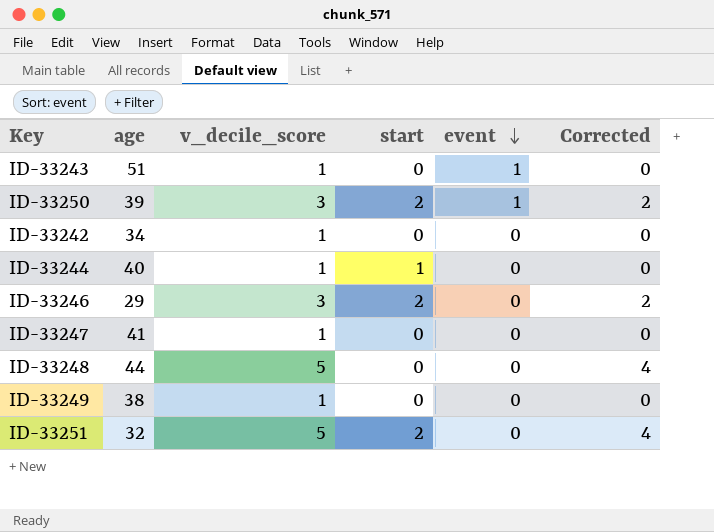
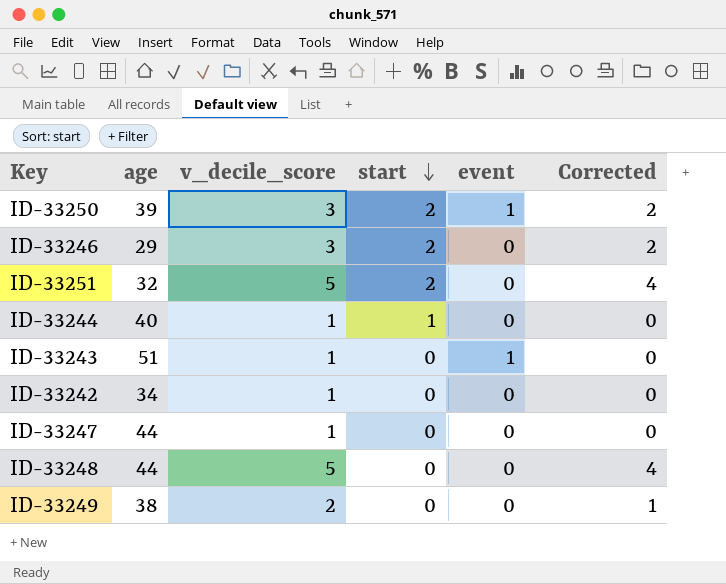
row order: event descending -> start descending
ID-33247 | age: 41 -> 44
ID-33249 | v_decile_score: 1 -> 2
ID-33249 | Corrected: 0 -> 1

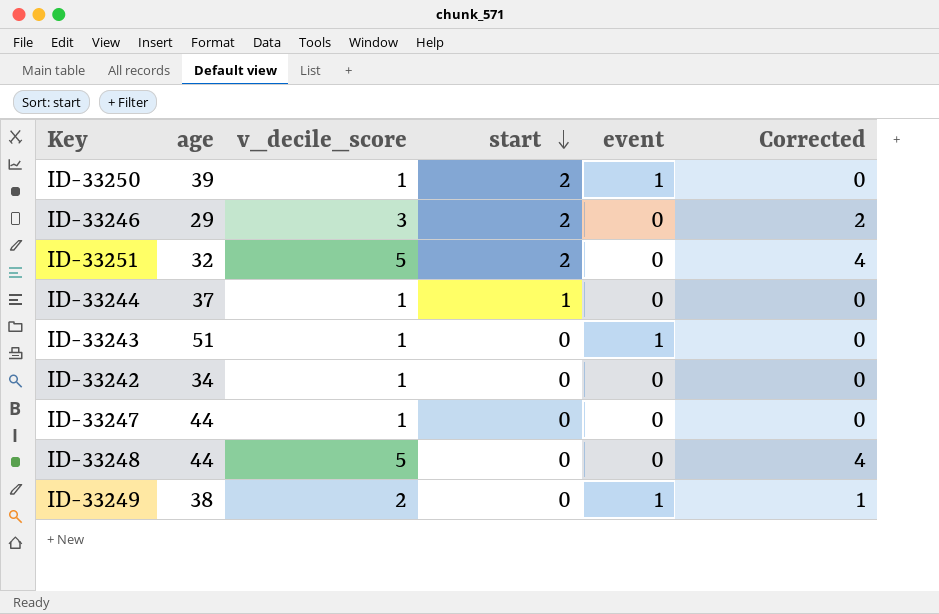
ID-33250 | v_decile_score: 3 -> 1
ID-33250 | Corrected: 2 -> 0
ID-33244 | age: 40 -> 37
ID-33249 | event: 0 -> 1

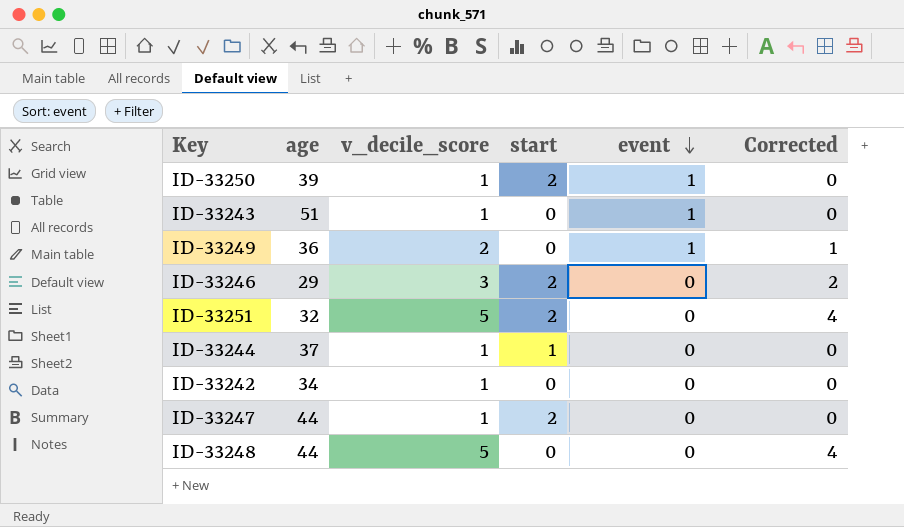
row order: start descending -> event descending
ID-33249 | age: 38 -> 36
ID-33247 | start: 0 -> 2

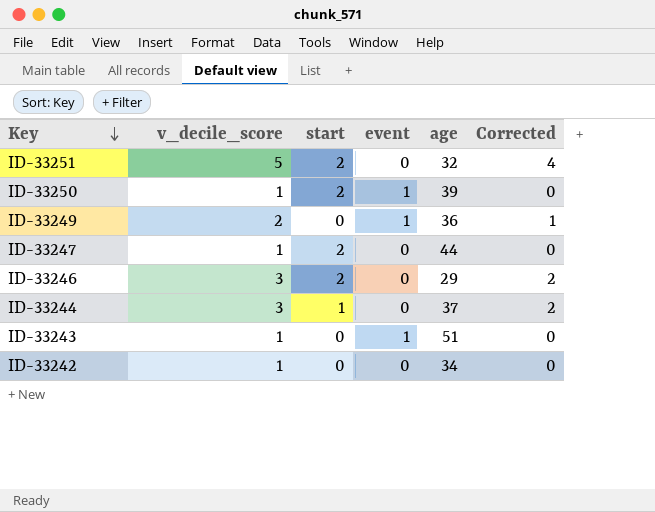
row order: event descending -> Key descending
column age | position: 2 -> 5
row ID-33248: 44 | 5 | 0 | 0 | 4 -> none
ID-33244 | v_decile_score: 1 -> 3
ID-33244 | Corrected: 0 -> 2

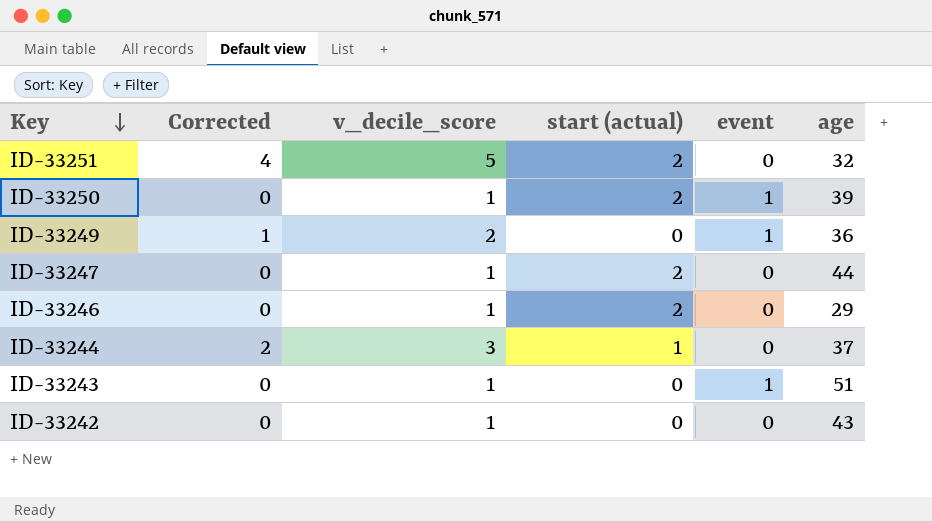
column Corrected | position: 6 -> 2
column name: start -> start (actual)
ID-33246 | Corrected: 2 -> 0
ID-33246 | v_decile_score: 3 -> 1
ID-33242 | age: 34 -> 43

